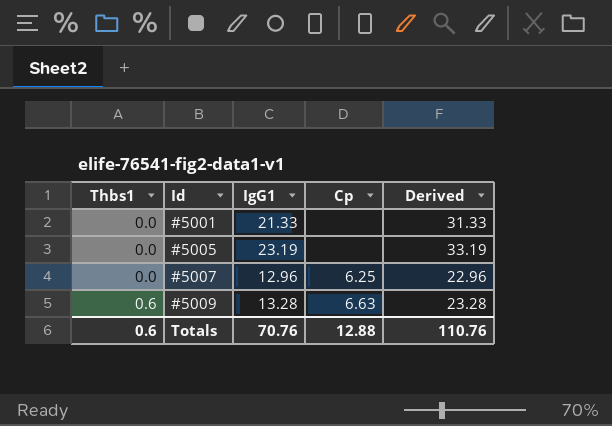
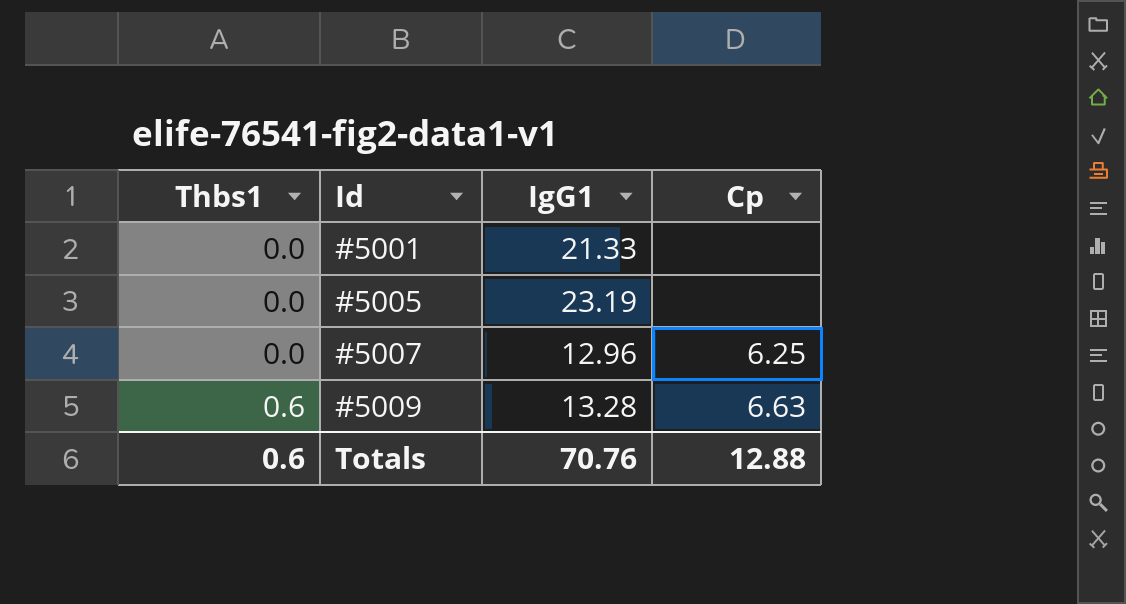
column Derived | formula: [IgG1] + 10 -> none

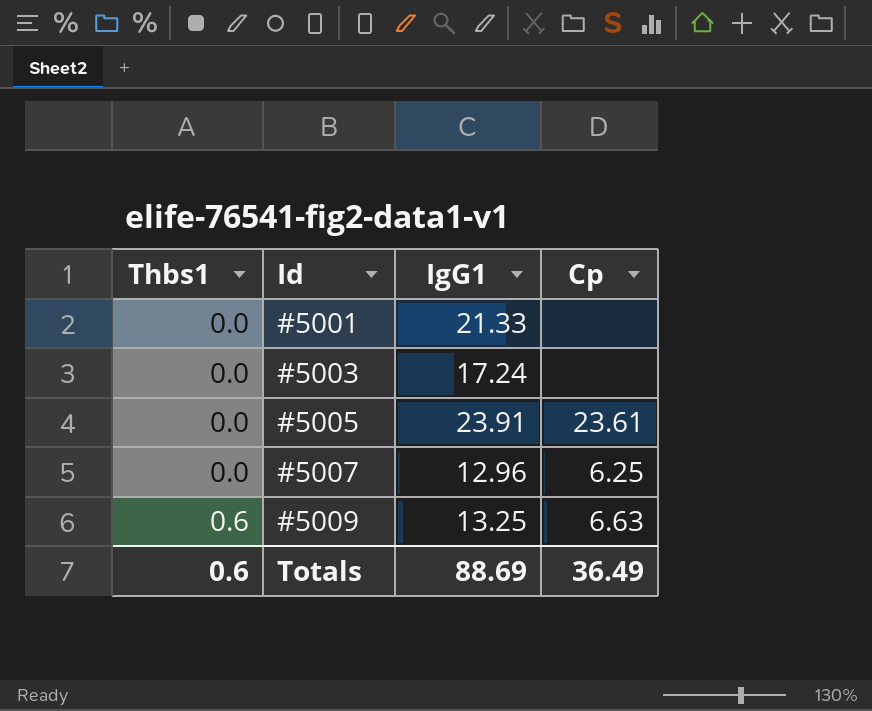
row #5003: none -> 0.0 | 17.24 | none
#5005 | IgG1: 23.19 -> 23.91
#5005 | Cp: none -> 23.61
#5009 | IgG1: 13.28 -> 13.25
Totals | IgG1: 70.76 -> 88.69
Totals | Cp: 12.88 -> 36.49

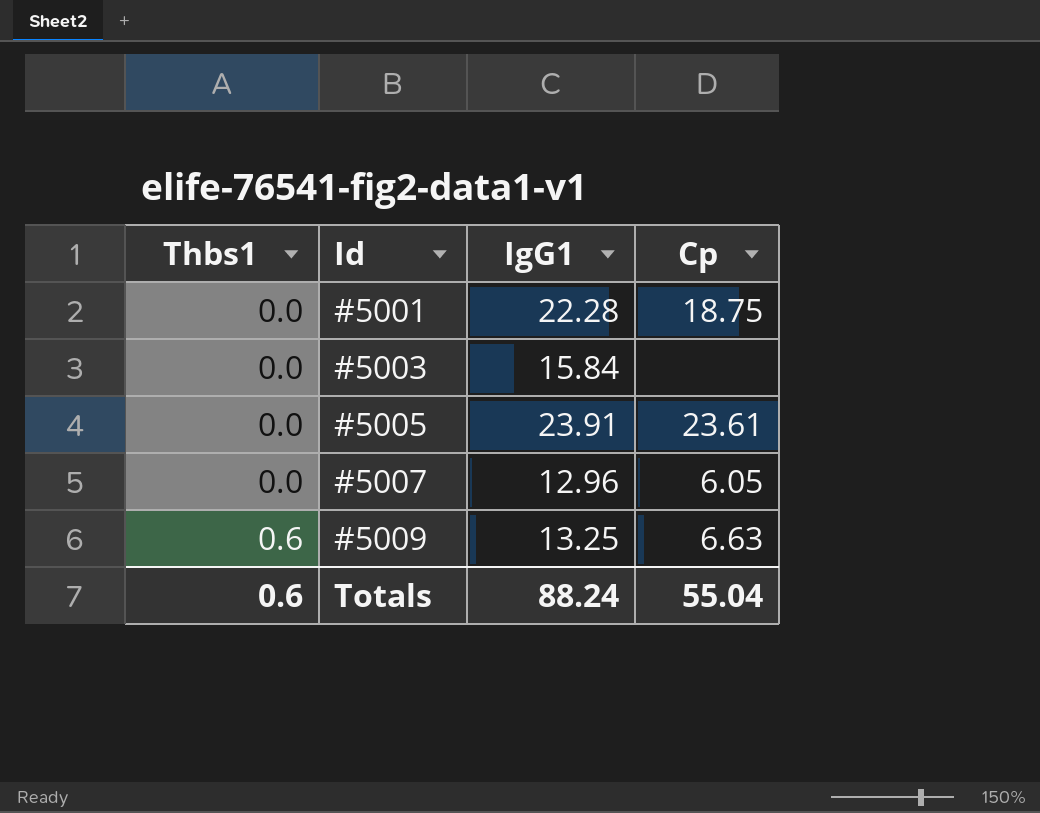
#5001 | IgG1: 21.33 -> 22.28
#5001 | Cp: none -> 18.75
#5003 | IgG1: 17.24 -> 15.84
#5007 | Cp: 6.25 -> 6.05
Totals | IgG1: 88.69 -> 88.24
Totals | Cp: 36.49 -> 55.04

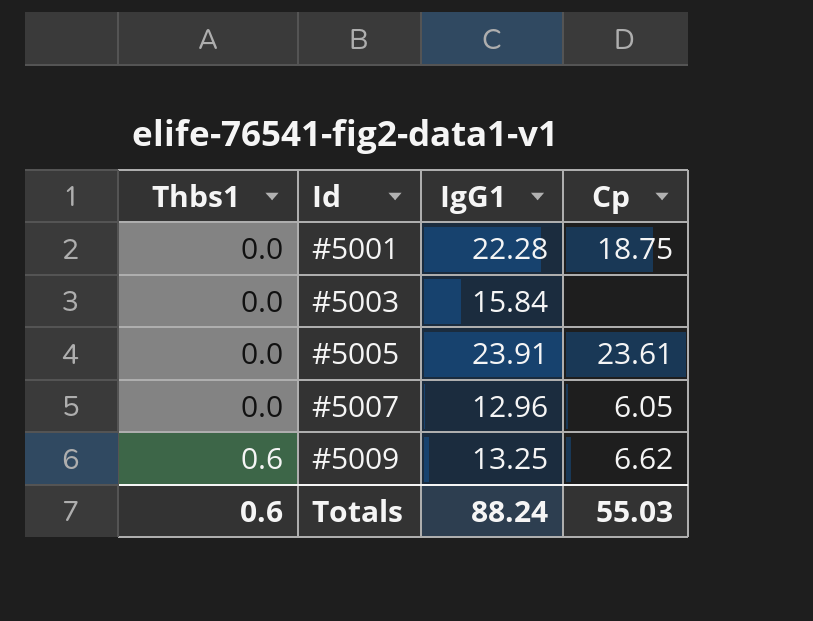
#5009 | Cp: 6.63 -> 6.62
Totals | Cp: 55.04 -> 55.03

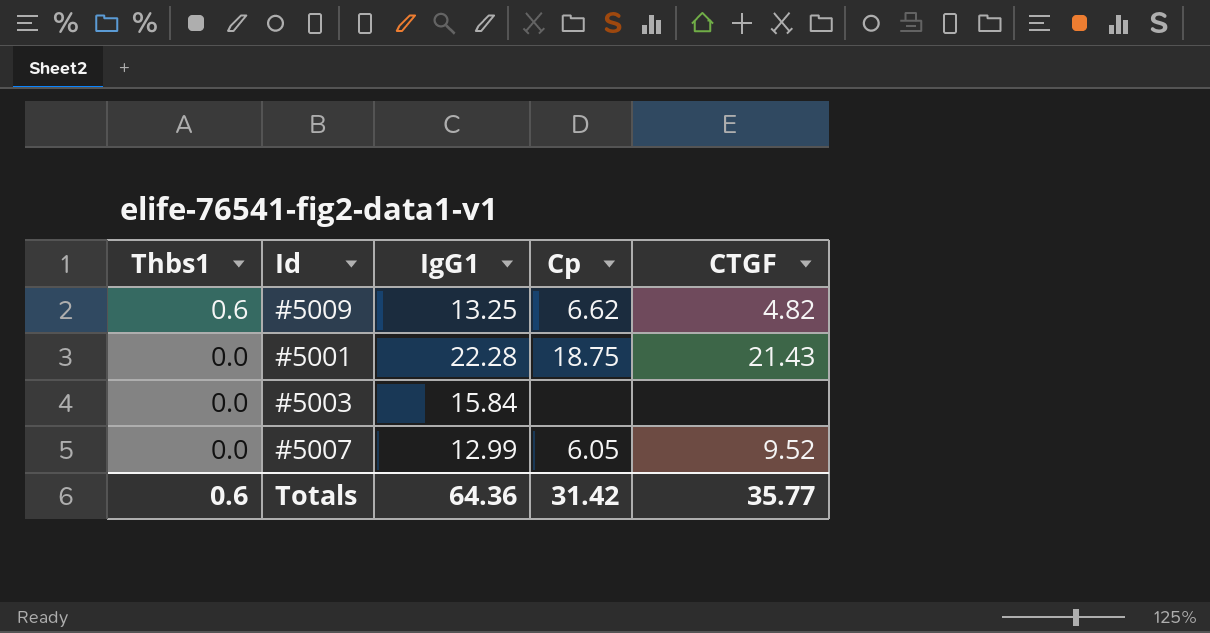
row order: Thbs1 ascending -> Thbs1 descending
column CTGF | position: none -> 5
row #5005: 0.0 | 23.91 | 23.61 -> none
#5007 | IgG1: 12.96 -> 12.99
Totals | IgG1: 88.24 -> 64.36
Totals | Cp: 55.03 -> 31.42

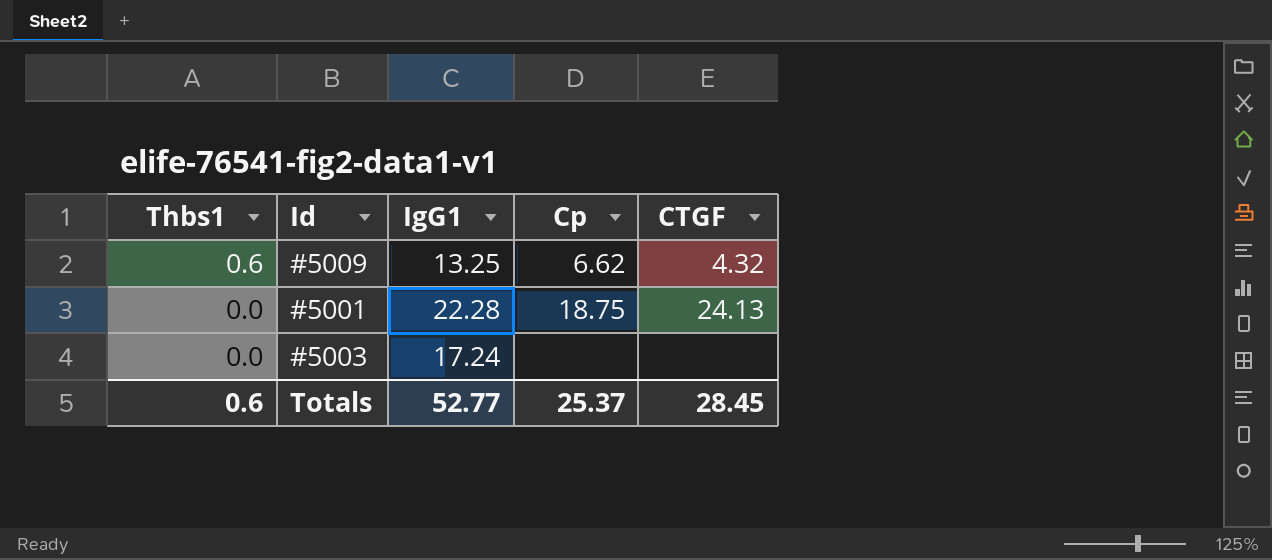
row #5007: 0.0 | 12.99 | 6.05 | 9.52 -> none
#5009 | CTGF: 4.82 -> 4.32
#5001 | CTGF: 21.43 -> 24.13
#5003 | IgG1: 15.84 -> 17.24
Totals | IgG1: 64.36 -> 52.77
Totals | Cp: 31.42 -> 25.37
Totals | CTGF: 35.77 -> 28.45

